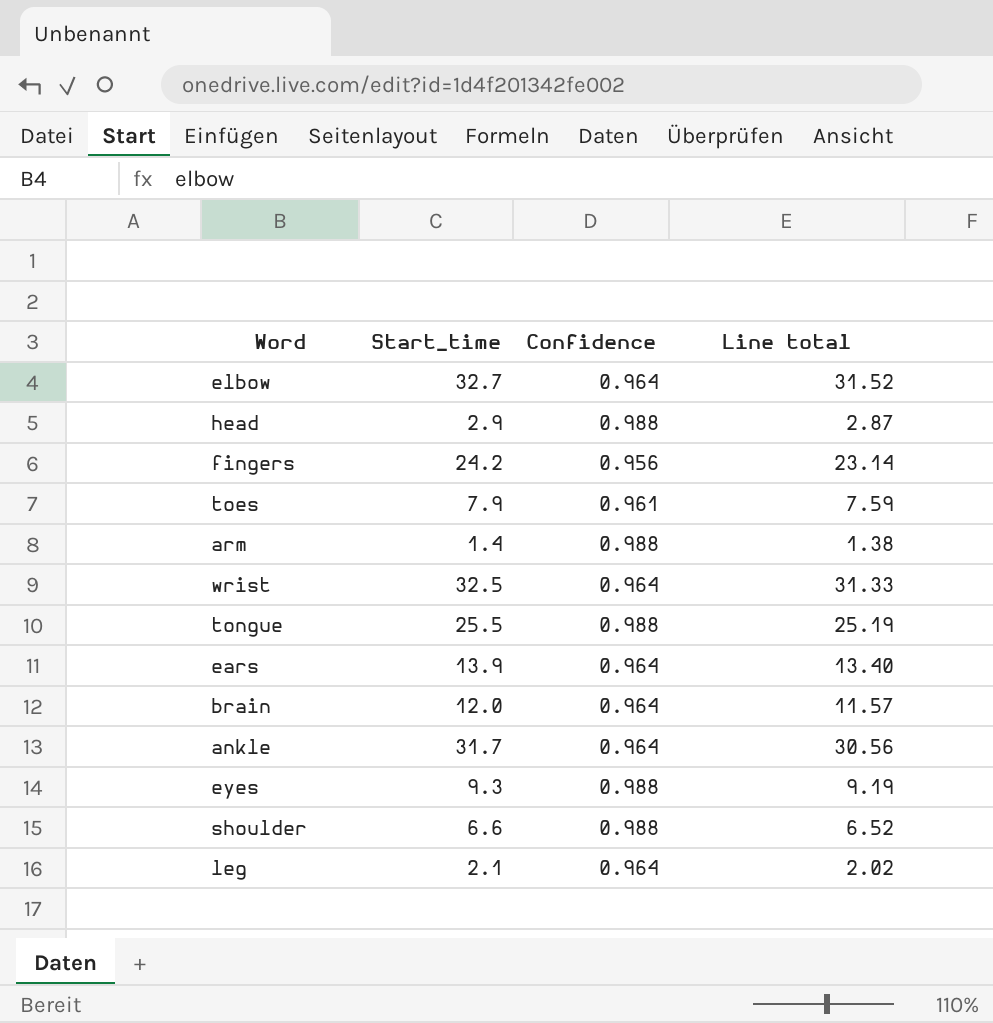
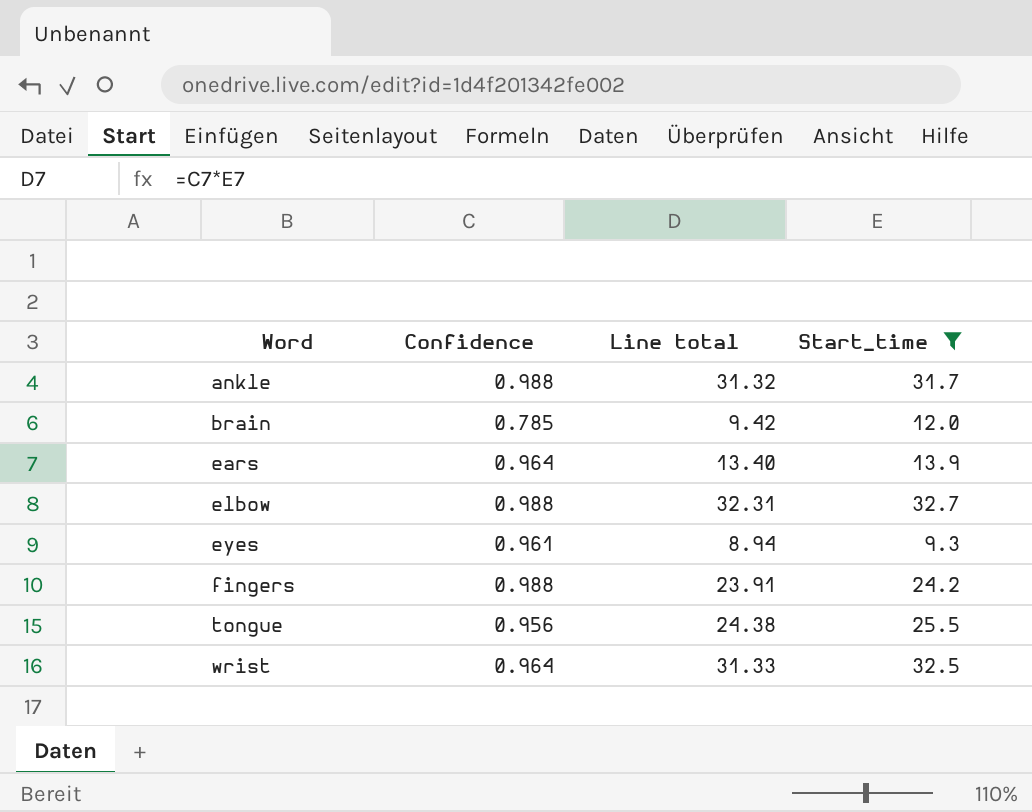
filter: none -> Start_time >= 9.3
row order: none -> Word ascending
column Start_time | position: 2 -> 4
ankle | Confidence: 0.964 -> 0.988
ankle | Line total: 30.56 -> 31.32
brain | Confidence: 0.964 -> 0.785
brain | Line total: 11.57 -> 9.42
elbow | Confidence: 0.964 -> 0.988
elbow | Line total: 31.52 -> 32.31
eyes | Confidence: 0.988 -> 0.961
eyes | Line total: 9.19 -> 8.94
fingers | Confidence: 0.956 -> 0.988
fingers | Line total: 23.14 -> 23.91
tongue | Confidence: 0.988 -> 0.956
tongue | Line total: 25.19 -> 24.38

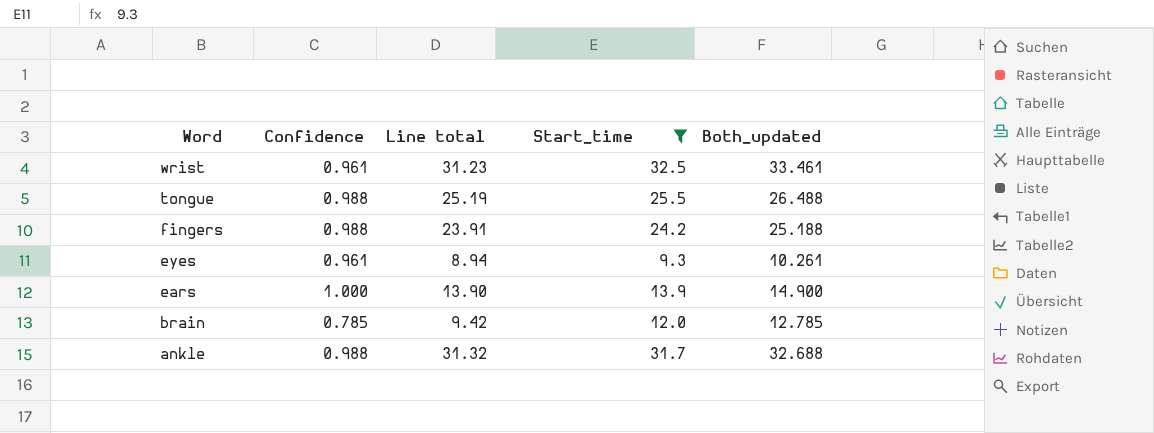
row order: Word ascending -> Word descending
column Both_updated | formula: none -> [Confidence] + [Start_time]
row elbow: 0.988 | 32.31 | 32.7 -> none
wrist | Confidence: 0.964 -> 0.961
wrist | Line total: 31.33 -> 31.23
tongue | Confidence: 0.956 -> 0.988
tongue | Line total: 24.38 -> 25.19
ears | Confidence: 0.964 -> 1.000
ears | Line total: 13.40 -> 13.90

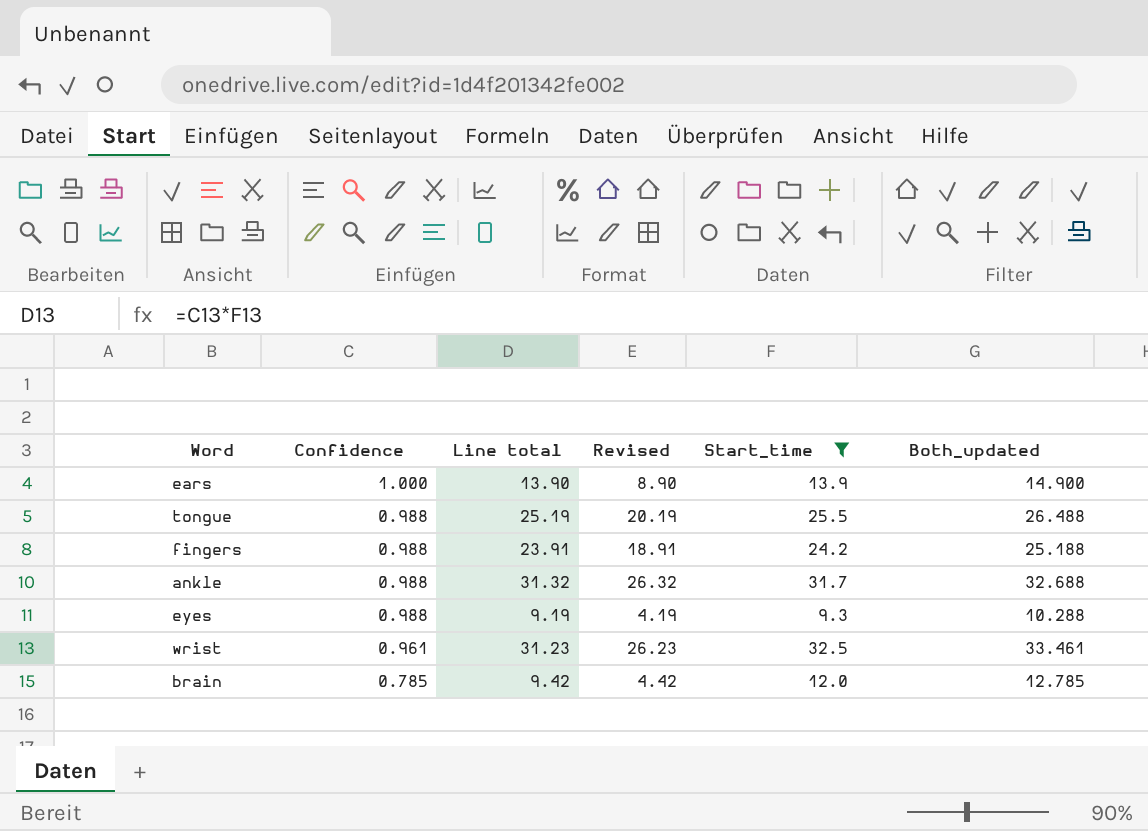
row order: Word descending -> Confidence descending
column Revised | formula: none -> [Line total] - 5
eyes | Confidence: 0.961 -> 0.988
eyes | Line total: 8.94 -> 9.19
eyes | Both_updated: 10.261 -> 10.288

